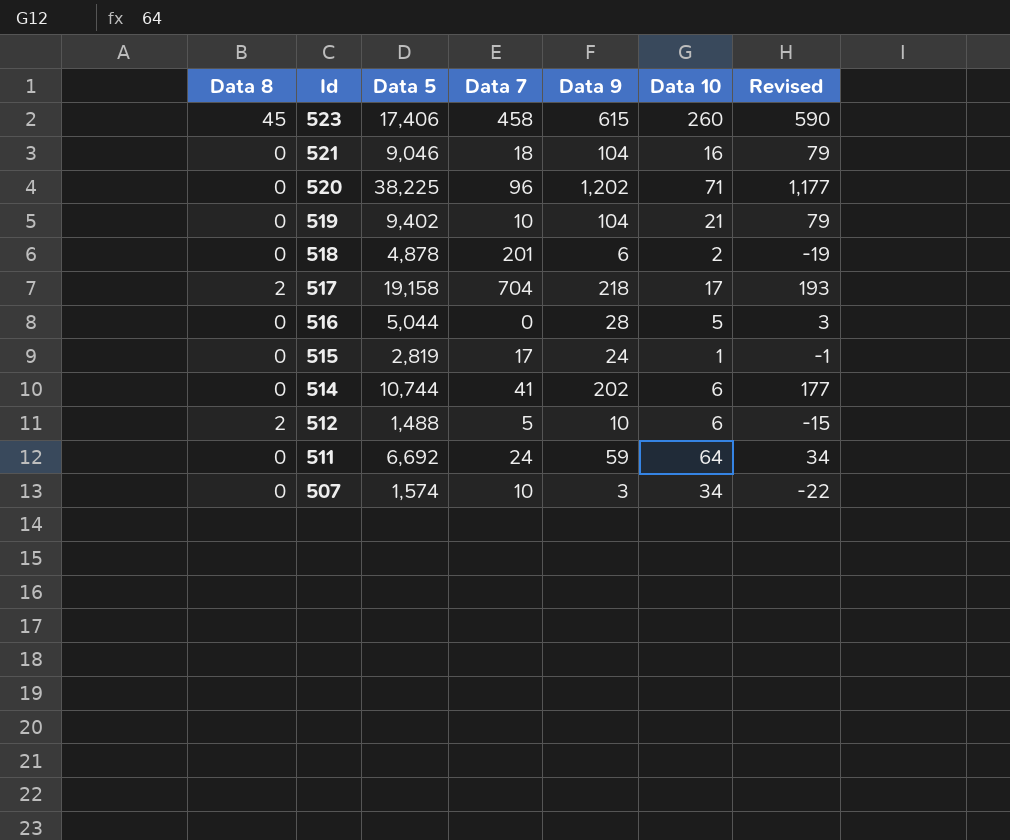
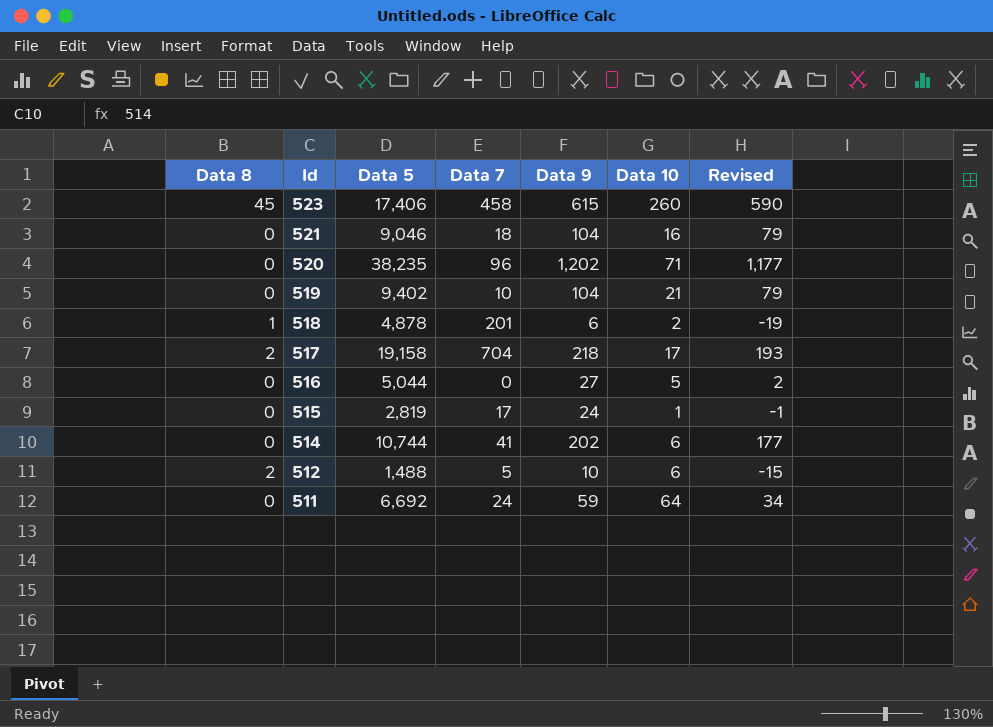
row 507: 0 | 1,574 | 10 | 3 | 34 | -22 -> none
520 | Data 5: 38,225 -> 38,235
518 | Data 8: 0 -> 1
516 | Data 9: 28 -> 27
516 | Revised: 3 -> 2

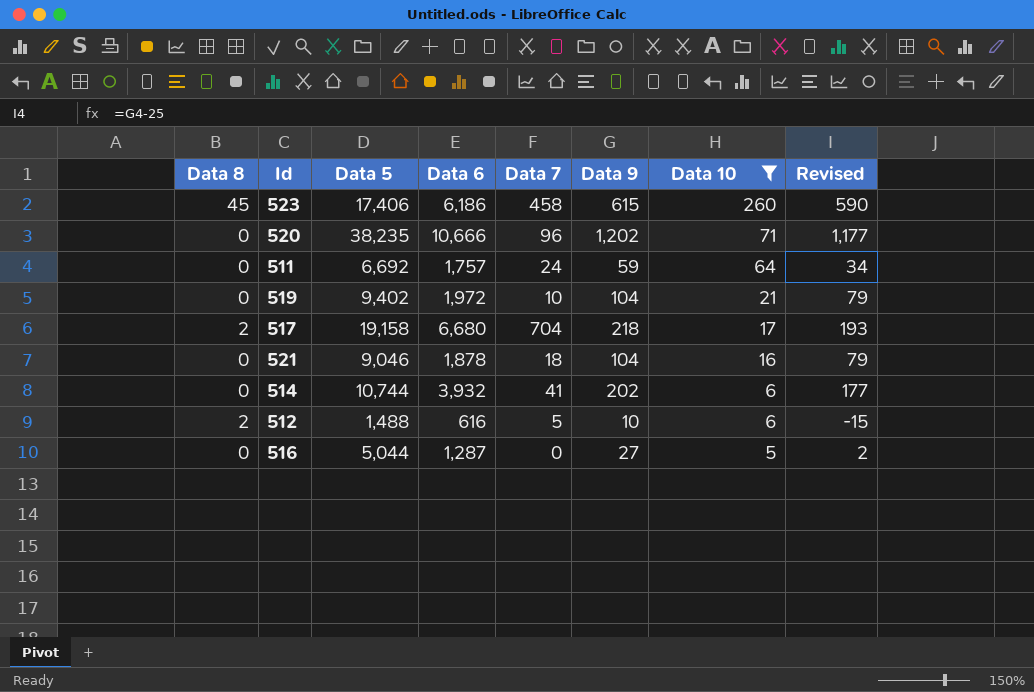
filter: none -> Data 10 >= 5
row order: Id descending -> Data 10 descending
column Data 6 | position: none -> 4

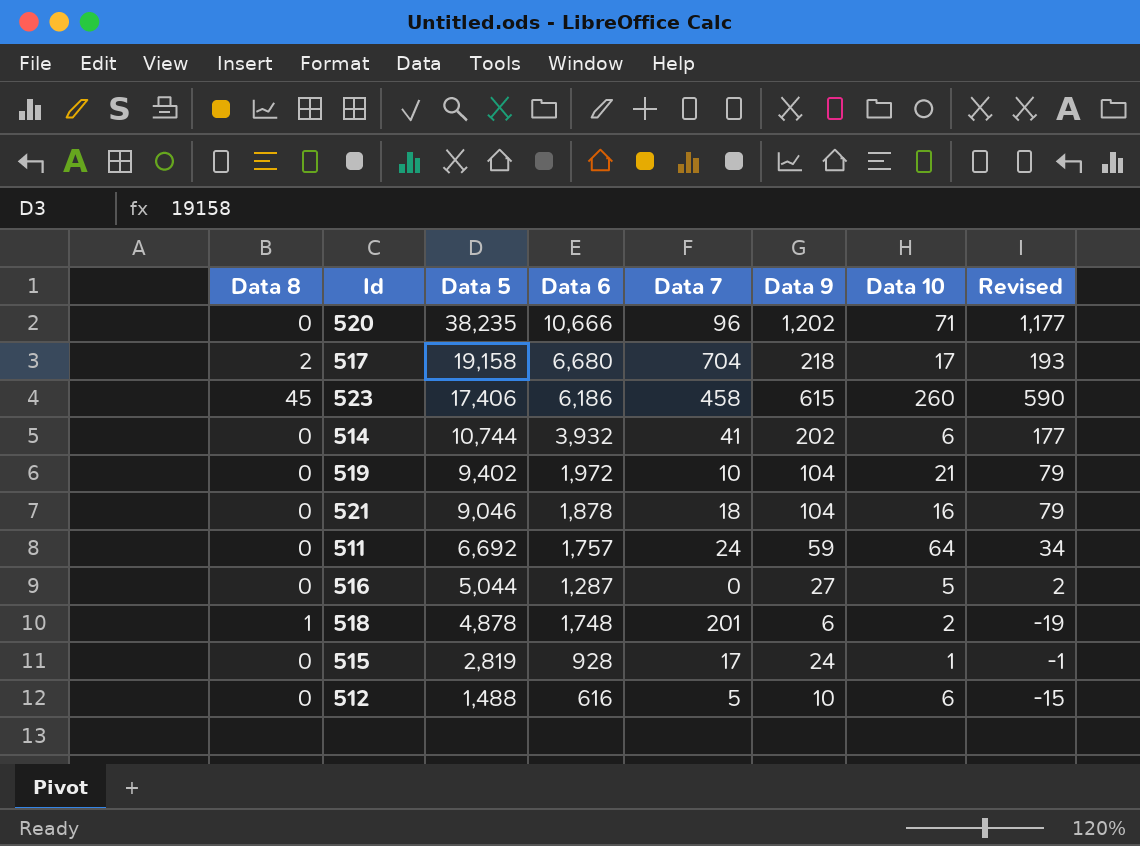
filter: Data 10 >= 5 -> none
row order: Data 10 descending -> Data 5 descending
512 | Data 8: 2 -> 0

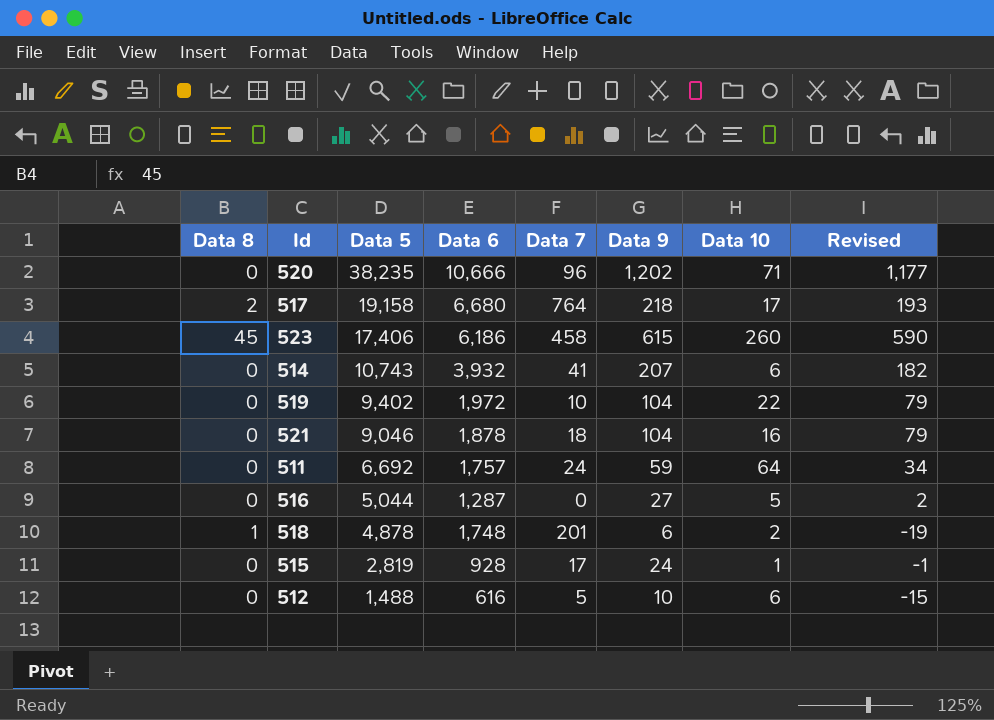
517 | Data 7: 704 -> 764
514 | Data 5: 10,744 -> 10,743
514 | Data 9: 202 -> 207
514 | Revised: 177 -> 182
519 | Data 10: 21 -> 22

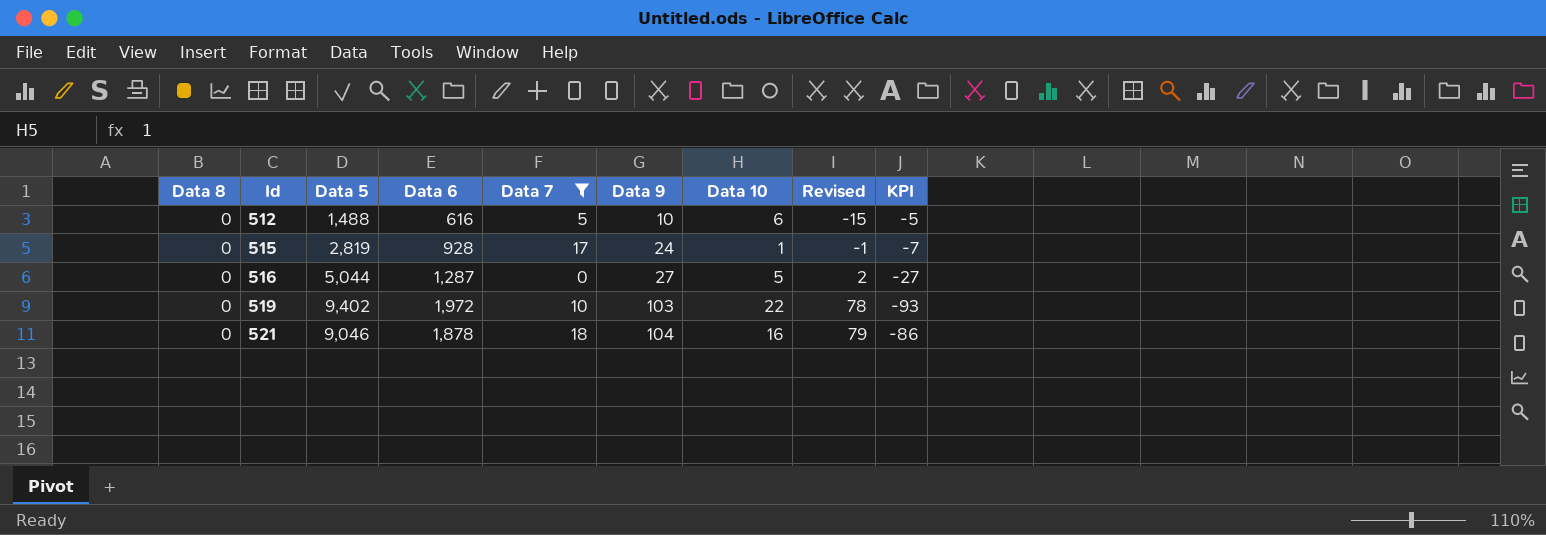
filter: none -> Data 7 <= 18
row order: Data 5 descending -> Id ascending
column KPI | formula: none -> [Data 7] - [Data 9]
519 | Data 9: 104 -> 103
519 | Revised: 79 -> 78

